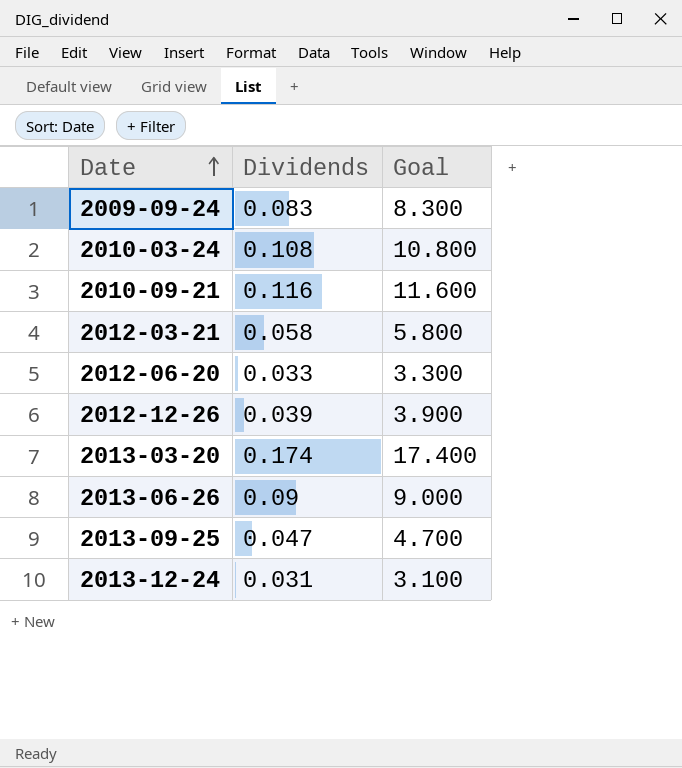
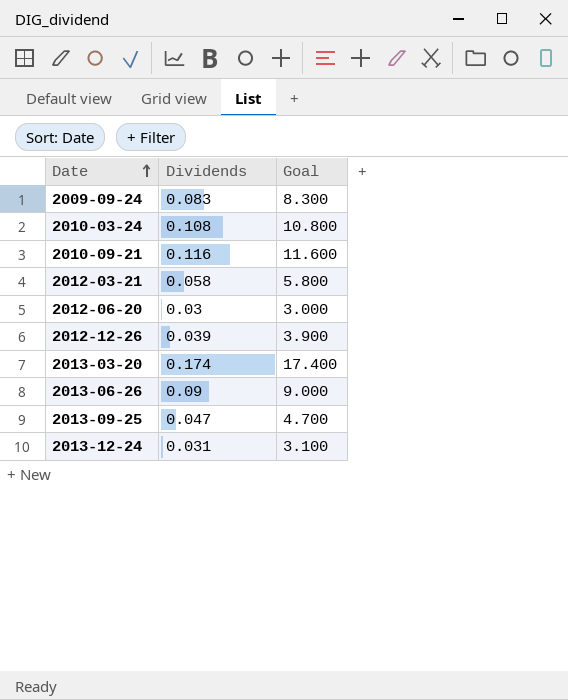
2012-06-20 | Dividends: 0.033 -> 0.03
2012-06-20 | Goal: 3.300 -> 3.000

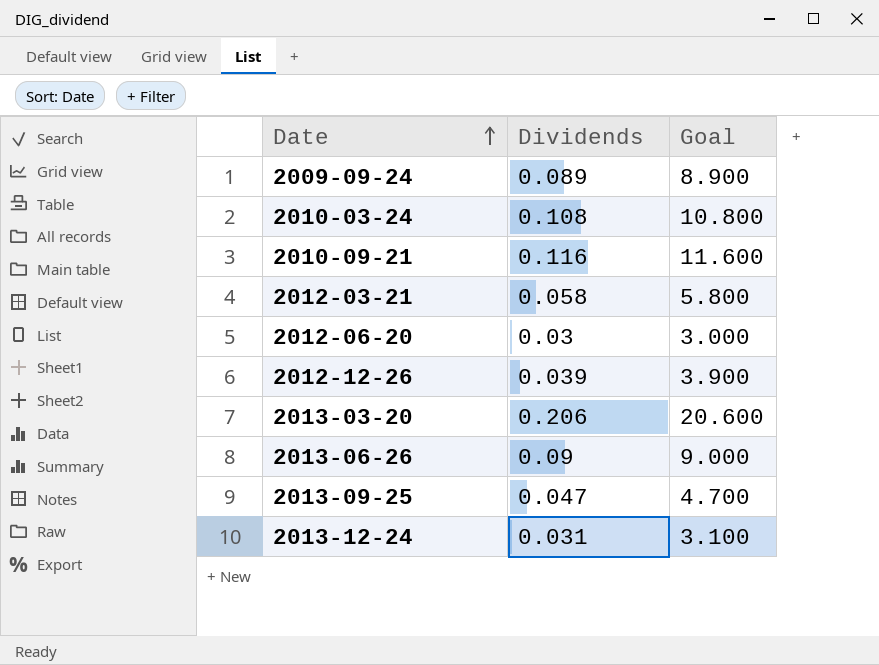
2009-09-24 | Dividends: 0.083 -> 0.089
2009-09-24 | Goal: 8.300 -> 8.900
2013-03-20 | Dividends: 0.174 -> 0.206
2013-03-20 | Goal: 17.400 -> 20.600

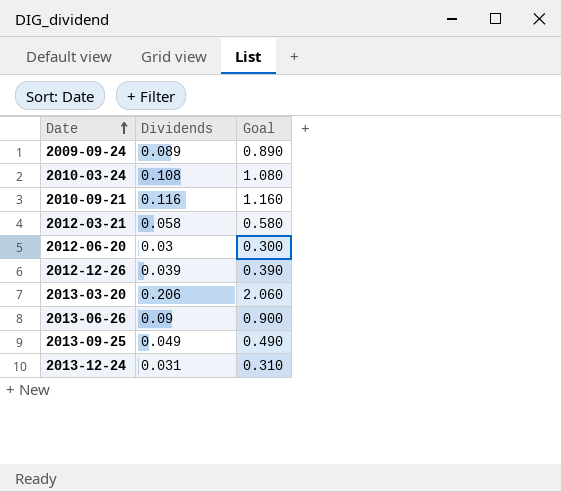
column Goal | formula: [Dividends] * 100 -> [Dividends] * 10
2013-09-25 | Dividends: 0.047 -> 0.049

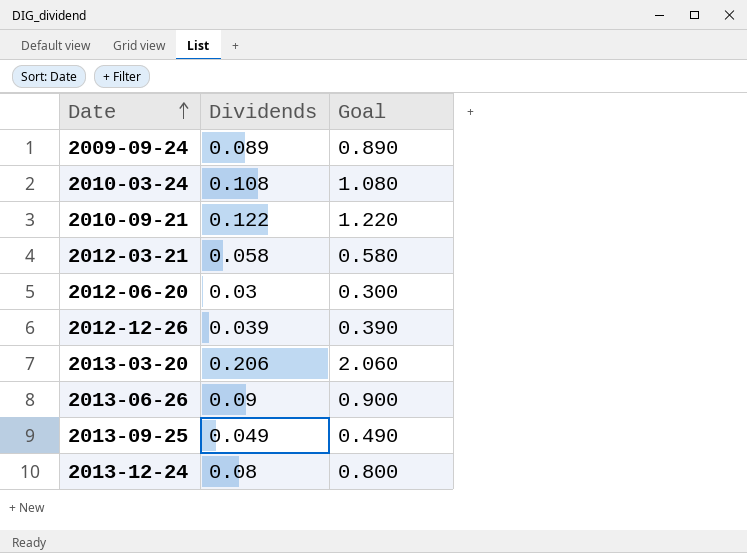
2010-09-21 | Dividends: 0.116 -> 0.122
2010-09-21 | Goal: 1.160 -> 1.220
2013-12-24 | Dividends: 0.031 -> 0.08
2013-12-24 | Goal: 0.310 -> 0.800

